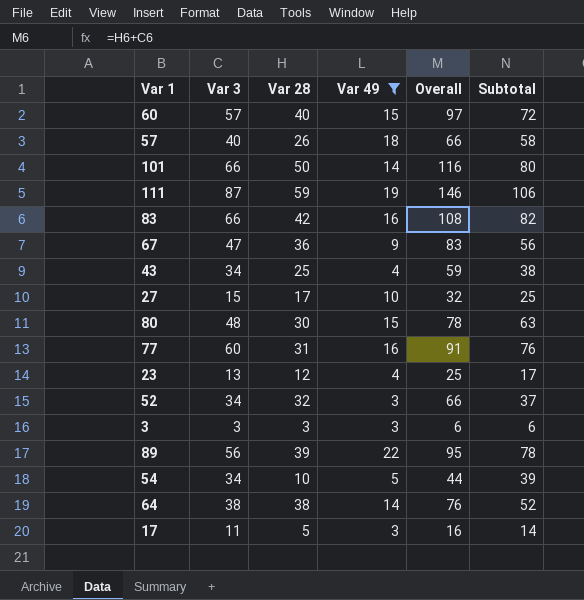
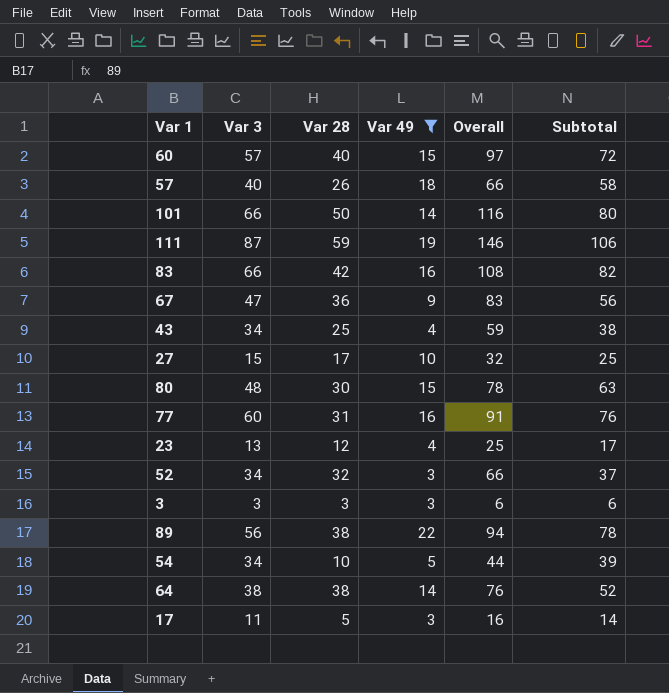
89 | Var 28: 39 -> 38
89 | Overall: 95 -> 94

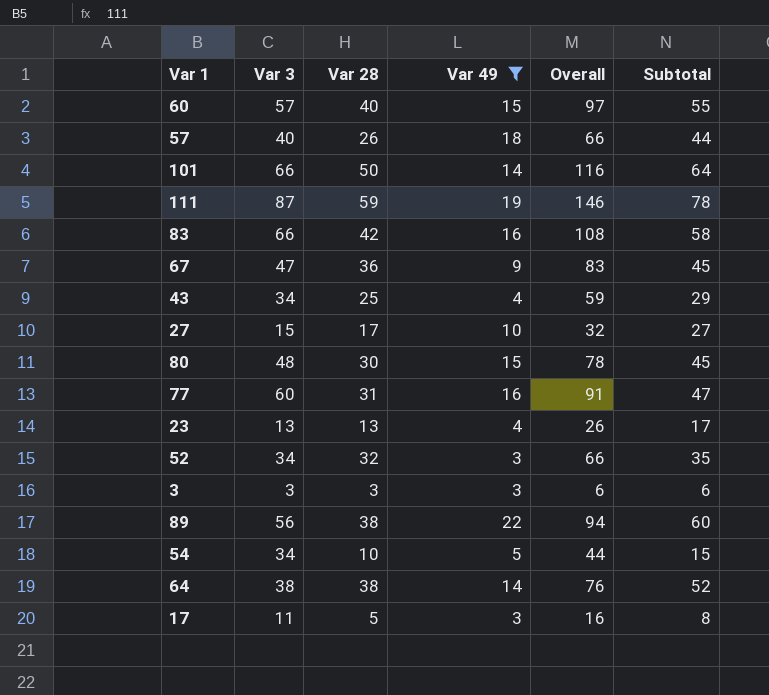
column Subtotal | formula: [Var 3] + [Var 49] -> [Var 28] + [Var 49]
23 | Var 28: 12 -> 13
23 | Overall: 25 -> 26

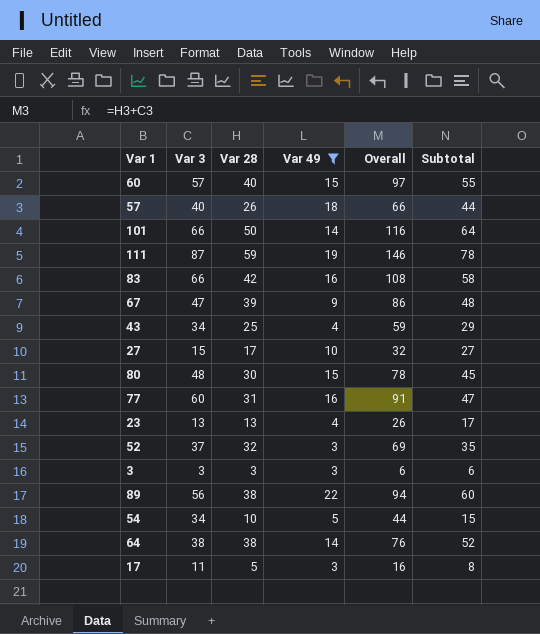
67 | Var 28: 36 -> 39
67 | Overall: 83 -> 86
67 | Subtotal: 45 -> 48
52 | Var 3: 34 -> 37
52 | Overall: 66 -> 69

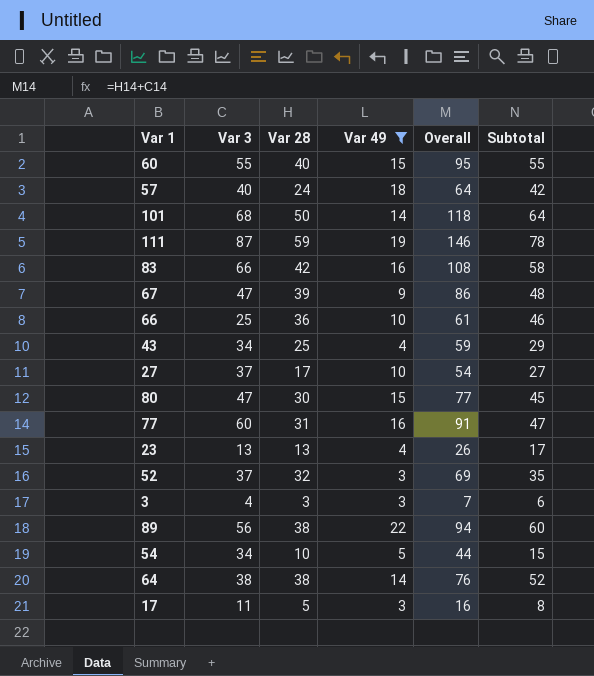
60 | Var 3: 57 -> 55
60 | Overall: 97 -> 95
57 | Var 28: 26 -> 24
57 | Overall: 66 -> 64
57 | Subtotal: 44 -> 42
101 | Var 3: 66 -> 68
101 | Overall: 116 -> 118
row 66: none -> 25 | 36 | 10 | 61 | 46
27 | Var 3: 15 -> 37
27 | Overall: 32 -> 54
80 | Var 3: 48 -> 47
80 | Overall: 78 -> 77
3 | Var 3: 3 -> 4
3 | Overall: 6 -> 7

